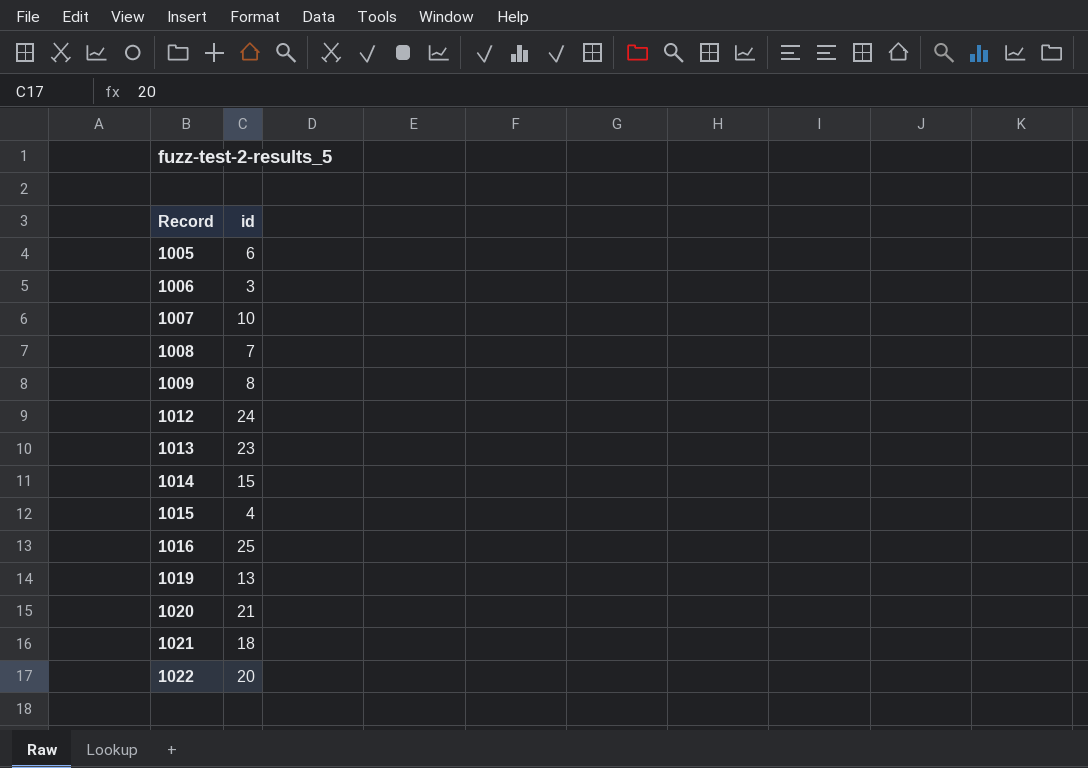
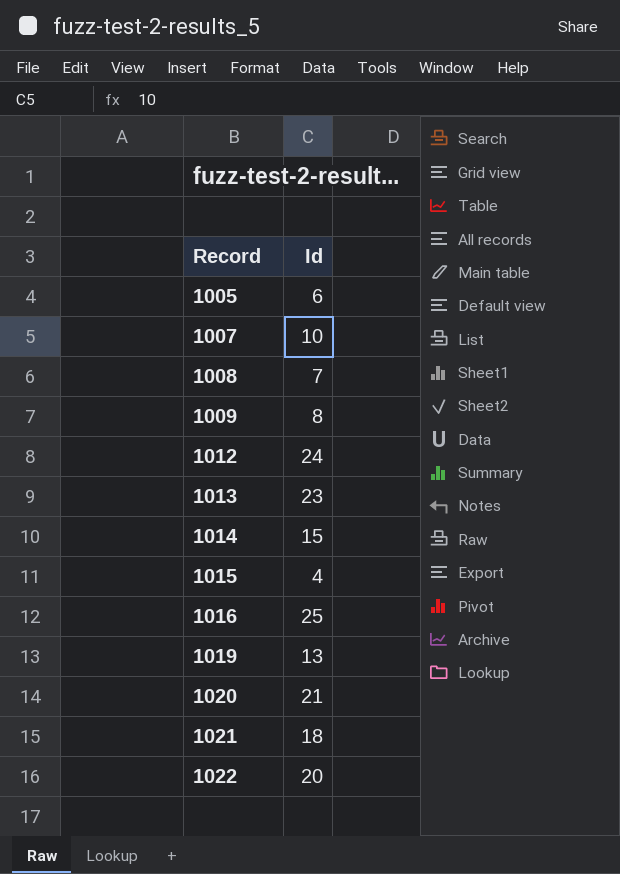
column name: id -> Id
row 1006: 3 -> none

